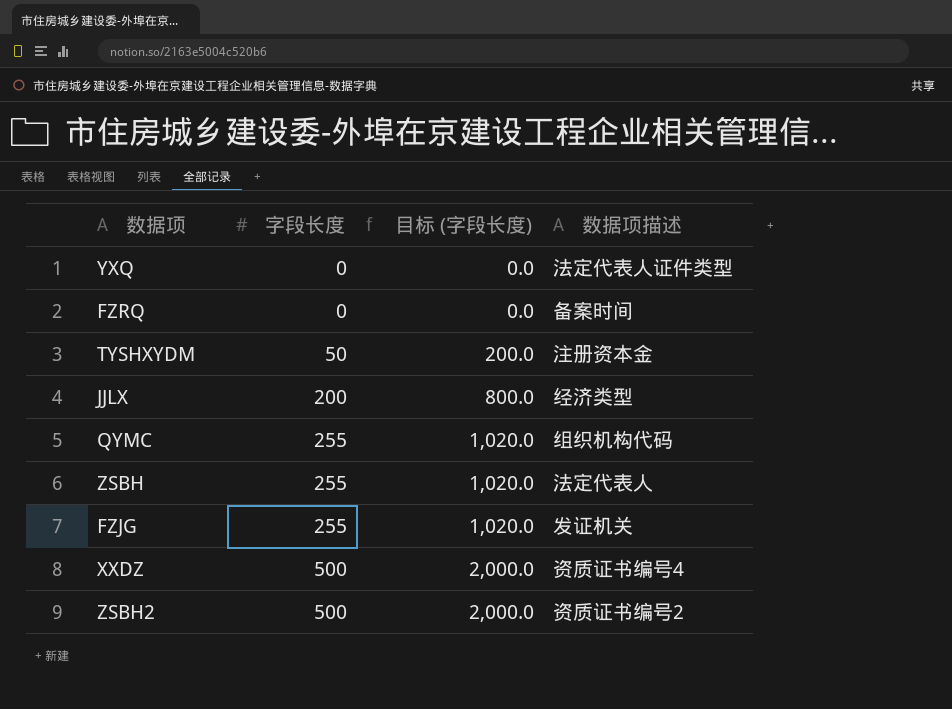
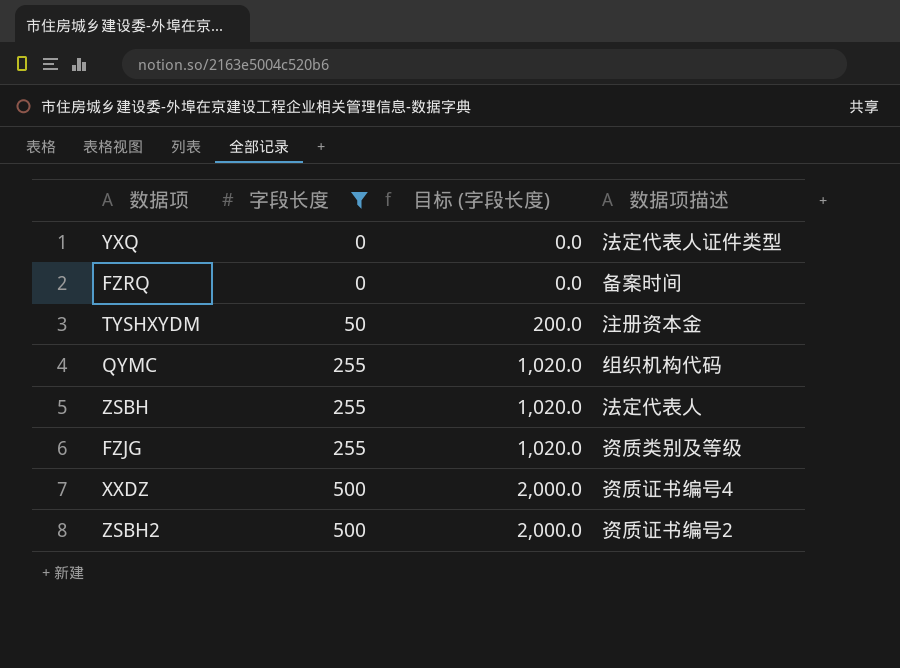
filter: none -> 字段长度 != 200
FZJG | 数据项描述: 发证机关 -> 资质类别及等级

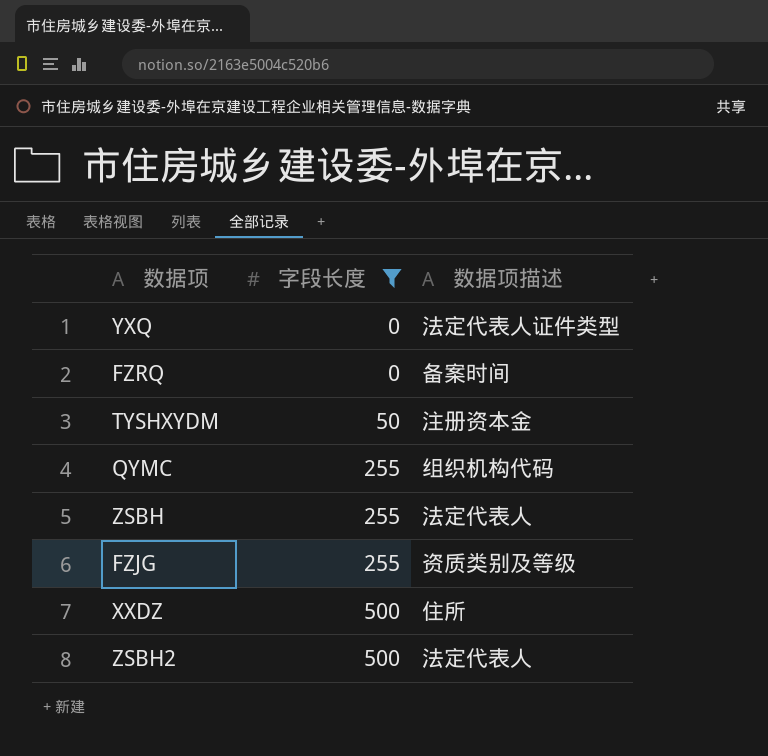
column 目标 (字段长度) | formula: [字段长度] * 4 -> none
XXDZ | 数据项描述: 资质证书编号4 -> 住所
ZSBH2 | 数据项描述: 资质证书编号2 -> 法定代表人

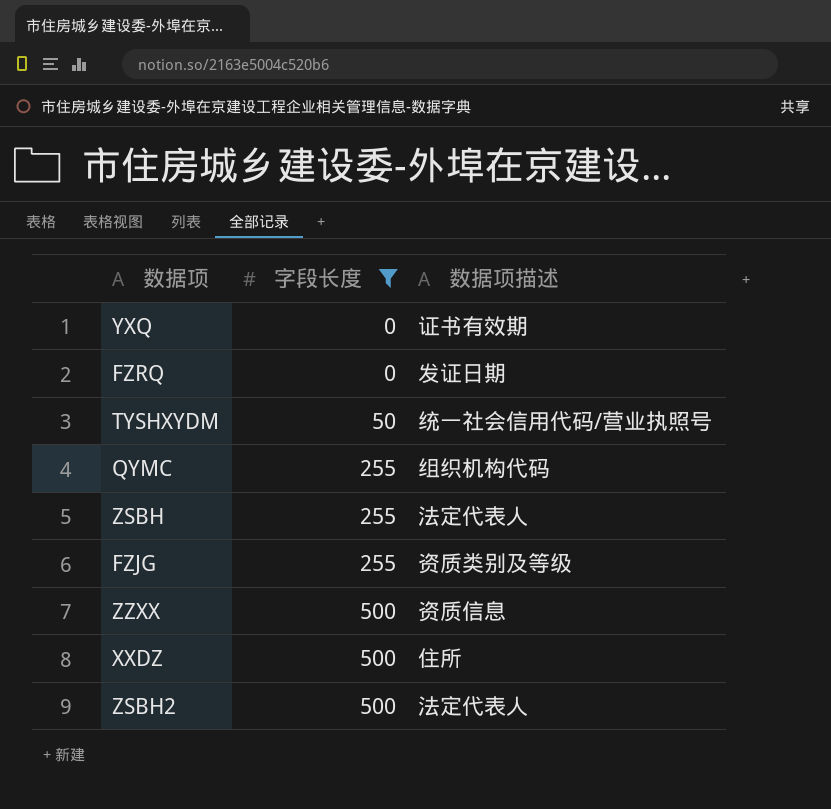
YXQ | 数据项描述: 法定代表人证件类型 -> 证书有效期
FZRQ | 数据项描述: 备案时间 -> 发证日期
TYSHXYDM | 数据项描述: 注册资本金 -> 统一社会信用代码/营业执照号
row ZZXX: none -> 500 | 资质信息

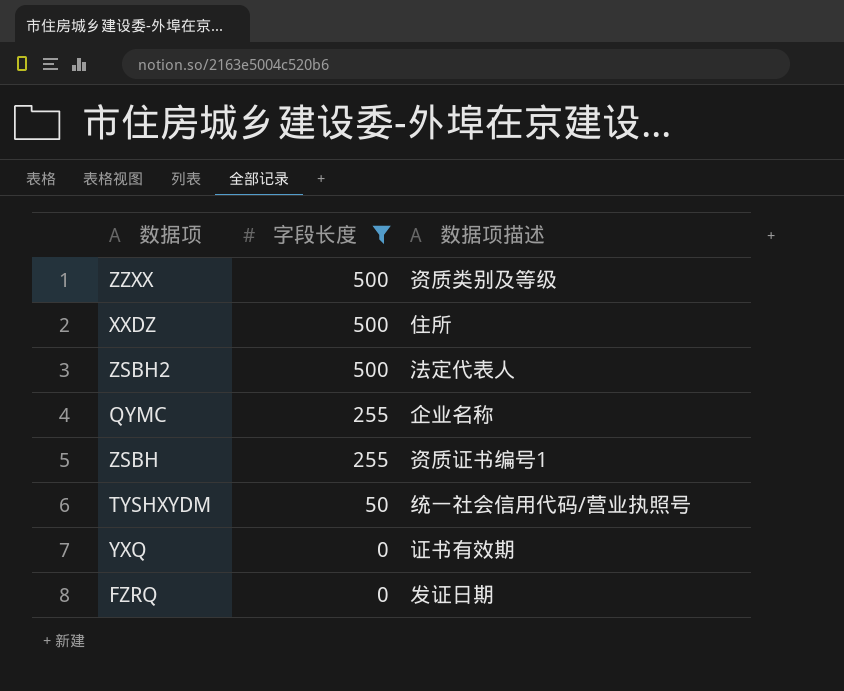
row order: 字段长度 ascending -> 字段长度 descending
row FZJG: 255 | 资质类别及等级 -> none
ZZXX | 数据项描述: 资质信息 -> 资质类别及等级
QYMC | 数据项描述: 组织机构代码 -> 企业名称
ZSBH | 数据项描述: 法定代表人 -> 资质证书编号1

